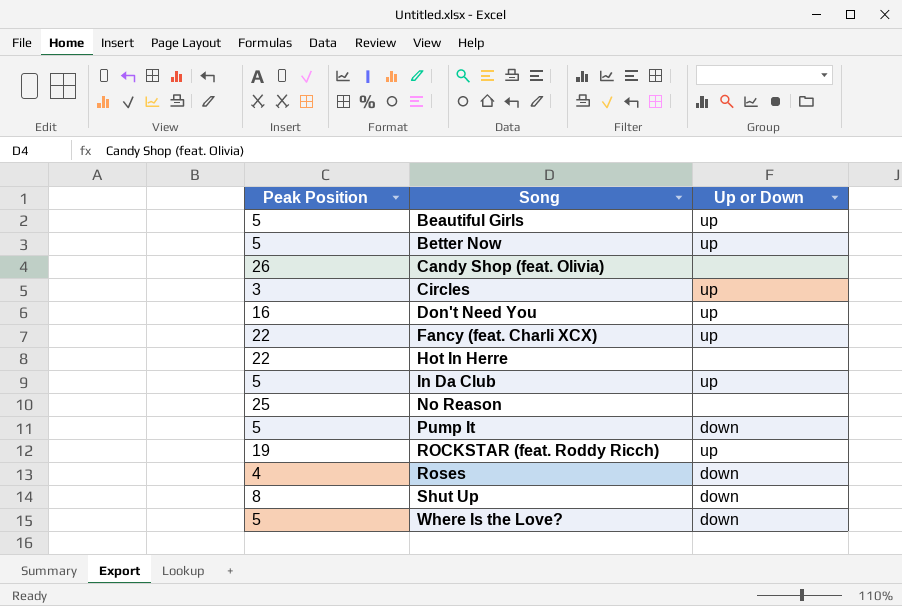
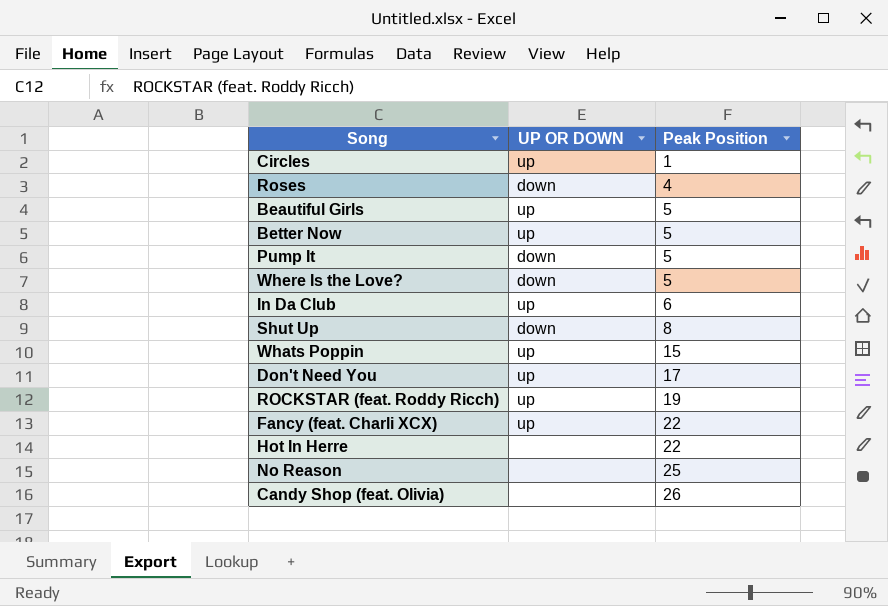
row order: Song ascending -> Peak Position ascending
column name: Up or Down -> UP OR DOWN
column Peak Position | position: 1 -> 3
Circles | Peak Position: 3 -> 1
In Da Club | Peak Position: 5 -> 6
row Whats Poppin: none -> up | 15
Don't Need You | Peak Position: 16 -> 17

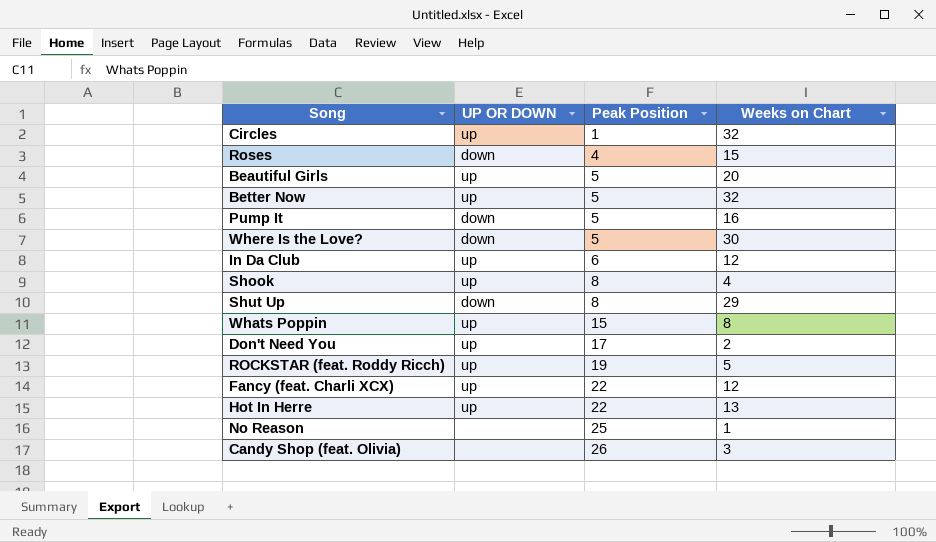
column Weeks on Chart | position: none -> 4
row Shook: none -> up | 8 | 4
Hot In Herre | UP OR DOWN: none -> up

